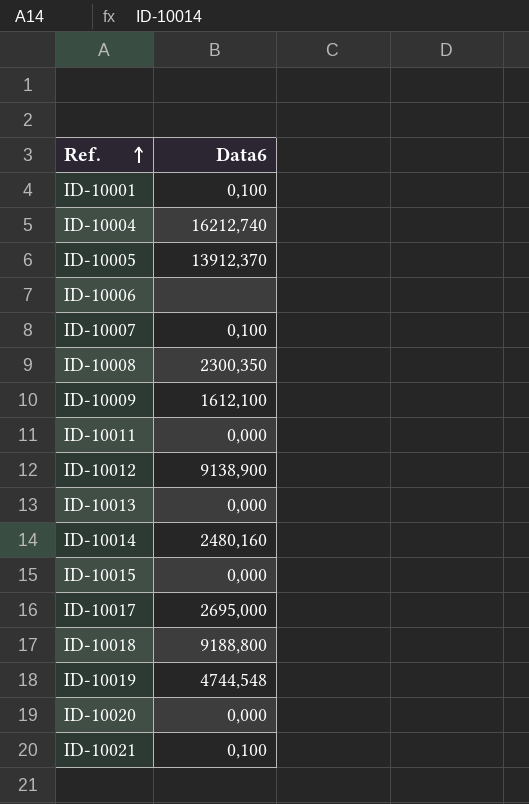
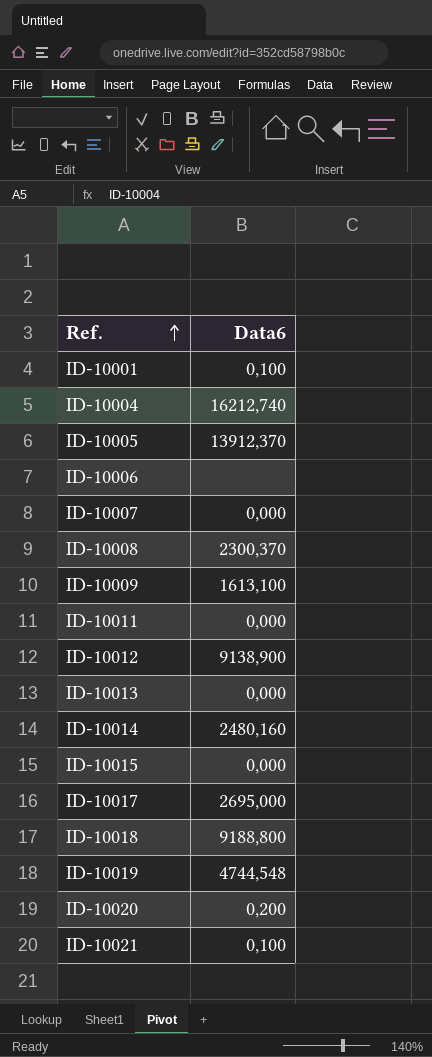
ID-10007 | Data6: 0,100 -> 0,000
ID-10008 | Data6: 2300,350 -> 2300,370
ID-10009 | Data6: 1612,100 -> 1613,100
ID-10020 | Data6: 0,000 -> 0,200

